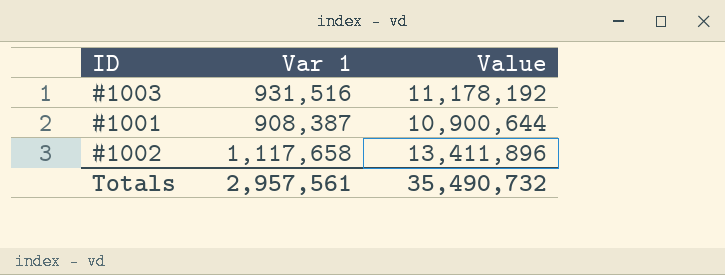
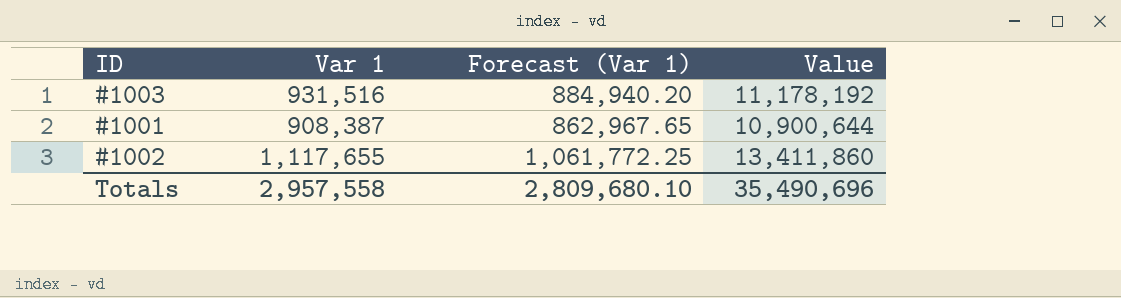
column Forecast (Var 1) | formula: none -> [Var 1] * 0.95
#1002 | Var 1: 1,117,658 -> 1,117,655
#1002 | Value: 13,411,896 -> 13,411,860
Totals | Var 1: 2,957,561 -> 2,957,558
Totals | Value: 35,490,732 -> 35,490,696

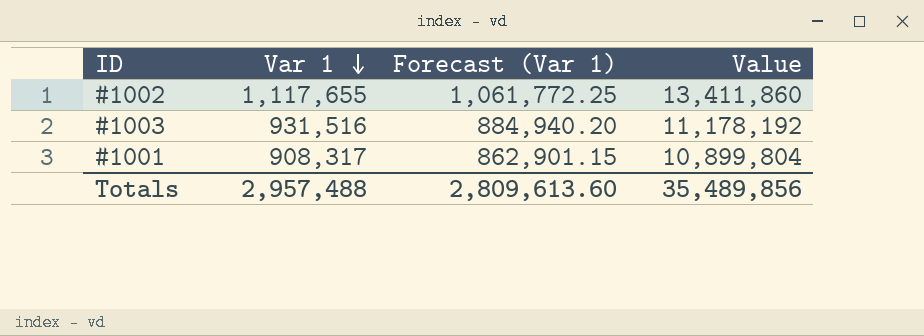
row order: none -> Var 1 descending
#1001 | Var 1: 908,387 -> 908,317
#1001 | Forecast (Var 1): 862,967.65 -> 862,901.15
#1001 | Value: 10,900,644 -> 10,899,804
Totals | Var 1: 2,957,558 -> 2,957,488
Totals | Forecast (Var 1): 2,809,680.10 -> 2,809,613.60
Totals | Value: 35,490,696 -> 35,489,856

